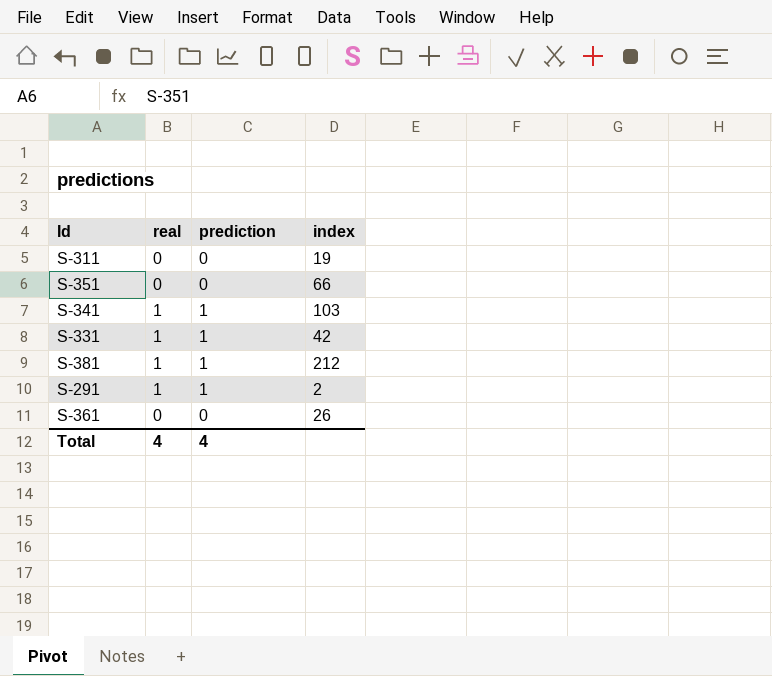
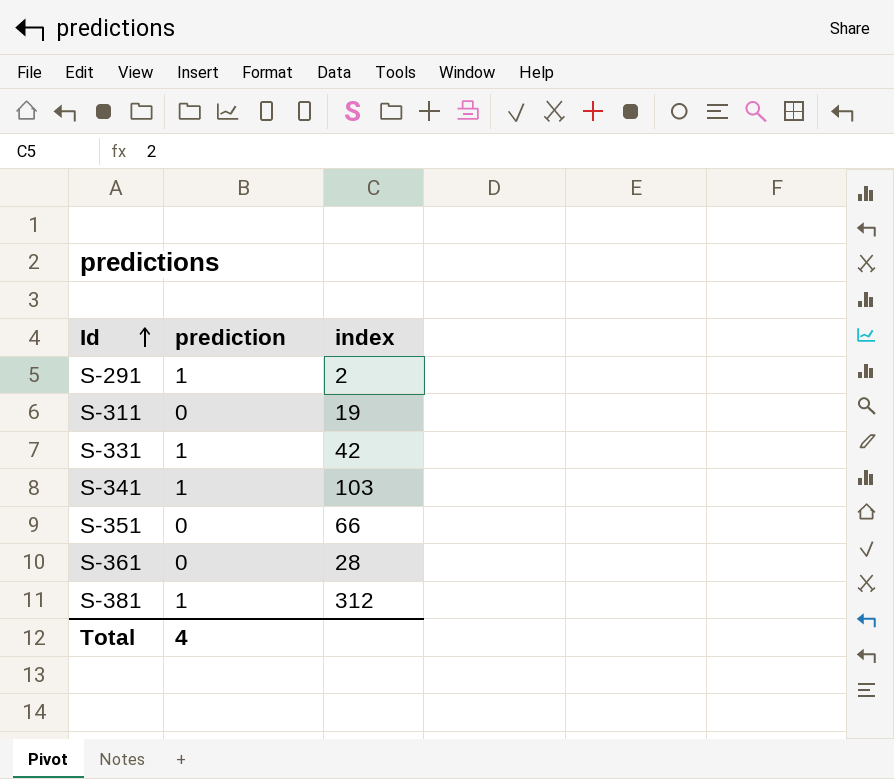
row order: none -> Id ascending
column real | position: 2 -> none
S-361 | index: 26 -> 28
S-381 | index: 212 -> 312

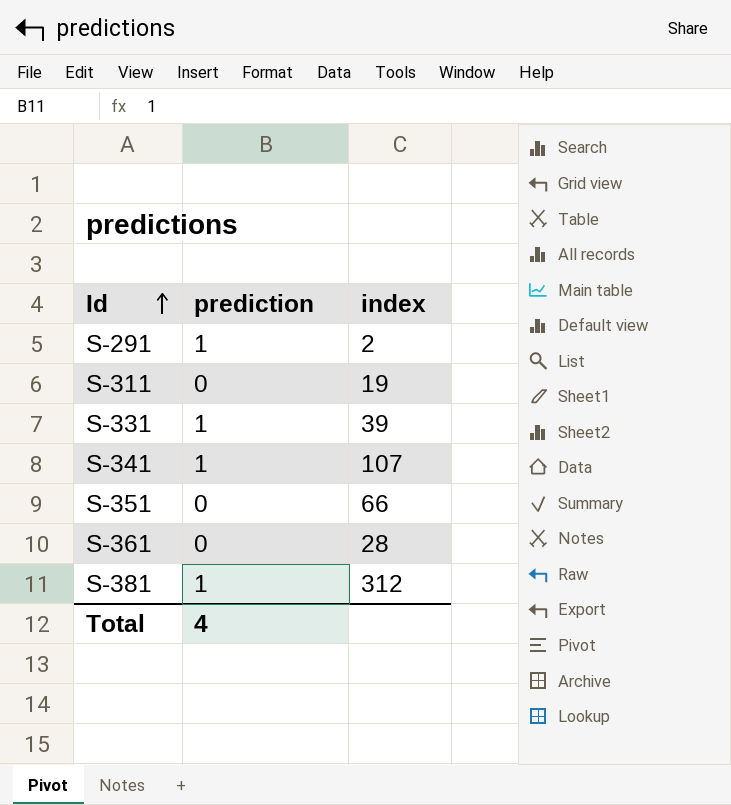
S-331 | index: 42 -> 39
S-341 | index: 103 -> 107

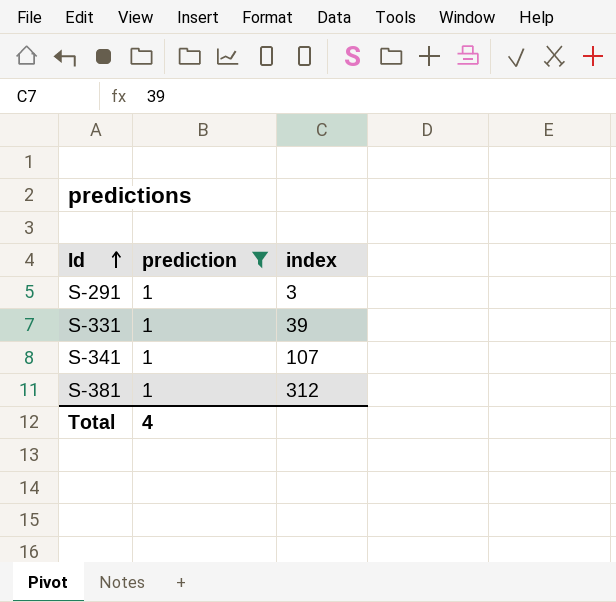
filter: none -> prediction = 1
S-291 | index: 2 -> 3

